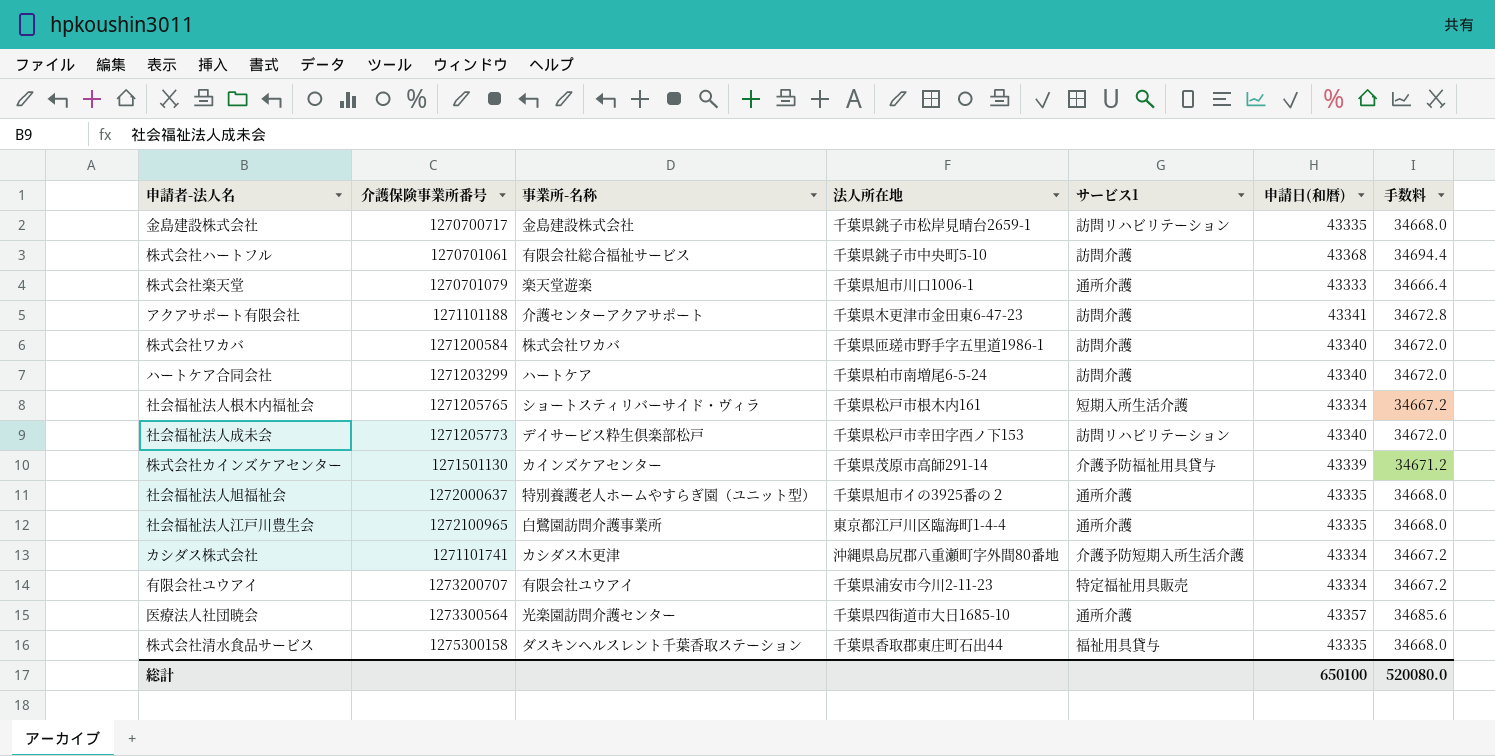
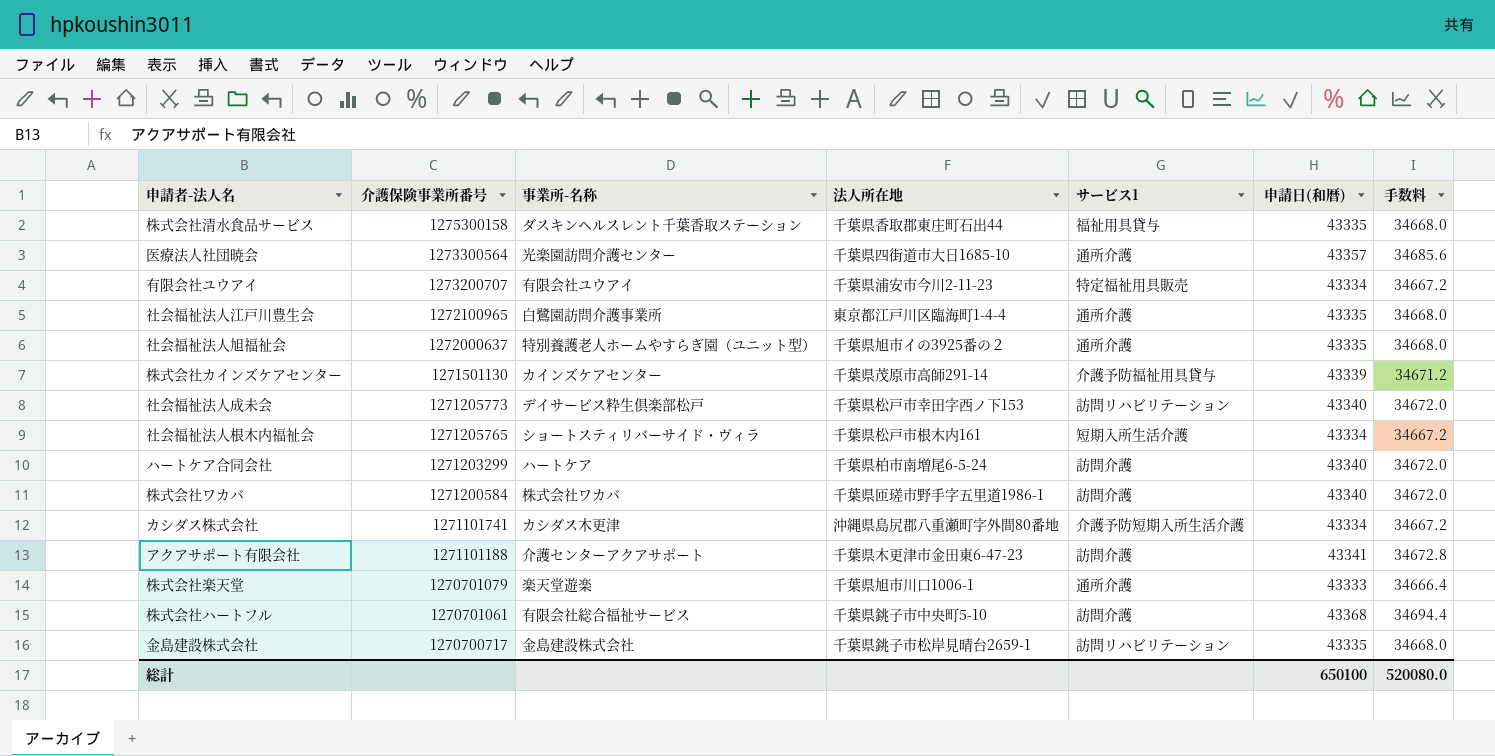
row order: none -> 介護保険事業所番号 descending

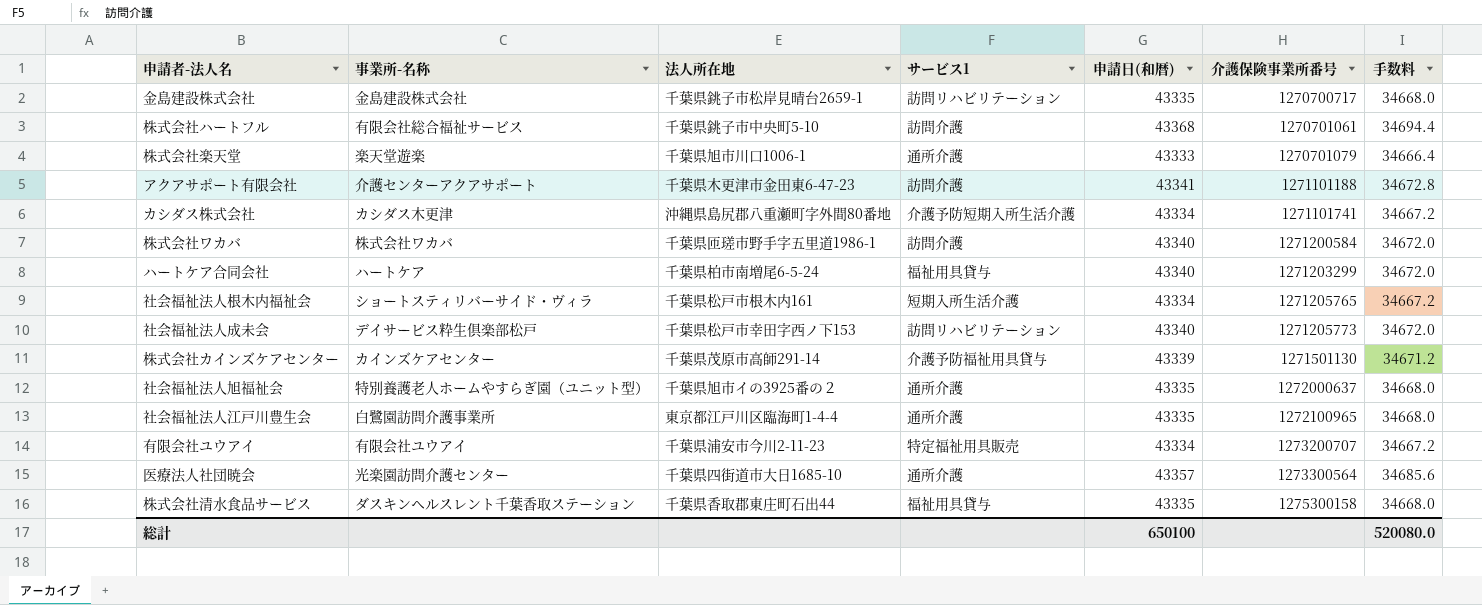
row order: 介護保険事業所番号 descending -> 介護保険事業所番号 ascending
column 介護保険事業所番号 | position: 2 -> 6
ハートケア合同会社 | サービス1: 訪問介護 -> 福祉用具貸与

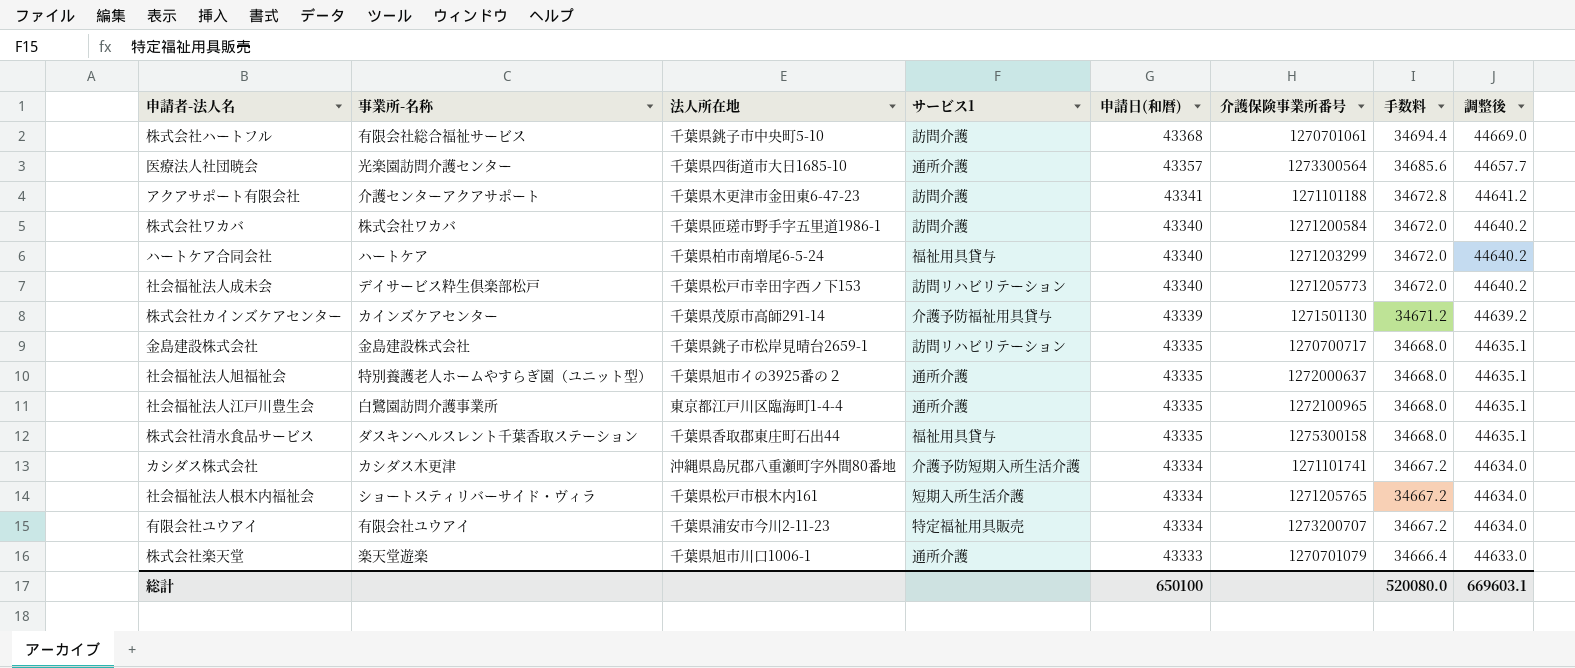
row order: 介護保険事業所番号 ascending -> 申請日(和暦) descending
column 調整後 | formula: none -> [申請日(和暦)] * 1.03

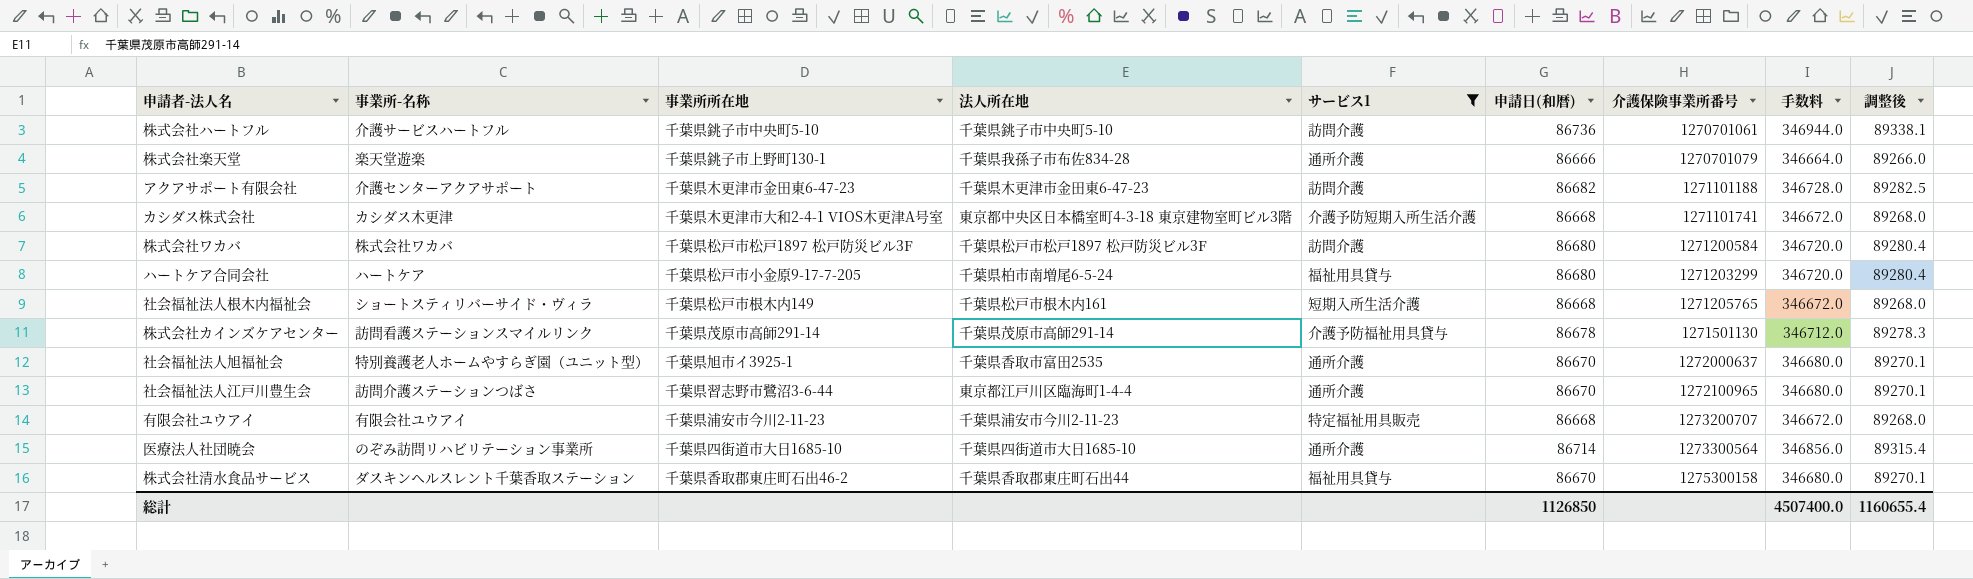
filter: none -> サービス1 != 訪問リハビリテーション
row order: 申請日(和暦) descending -> 介護保険事業所番号 ascending
column 事業所所在地 | position: none -> 3
column 手数料 | formula: [申請日(和暦)] * 0.8 -> [申請日(和暦)] * 4
株式会社ハートフル | 事業所-名称: 有限会社総合福祉サービス -> 介護サービスハートフル
株式会社ハートフル | 申請日(和暦): 43368 -> 86736
株式会社ハートフル | 調整後: 44669.0 -> 89338.1
株式会社楽天堂 | 法人所在地: 千葉県旭市川口1006-1 -> 千葉県我孫子市布佐834-28
株式会社楽天堂 | 申請日(和暦): 43333 -> 86666
株式会社楽天堂 | 調整後: 44633.0 -> 89266.0
アクアサポート有限会社 | 申請日(和暦): 43341 -> 86682
アクアサポート有限会社 | 調整後: 44641.2 -> 89282.5
カシダス株式会社 | 法人所在地: 沖縄県島尻郡八重瀬町字外間80番地 -> 東京都中央区日本橋室町4-3-18 東京建物室町ビル3階
カシダス株式会社 | 申請日(和暦): 43334 -> 86668
カシダス株式会社 | 調整後: 44634.0 -> 89268.0
株式会社ワカバ | 法人所在地: 千葉県匝瑳市野手字五里道1986-1 -> 千葉県松戸市松戸1897 松戸防災ビル3F
株式会社ワカバ | 申請日(和暦): 43340 -> 86680
株式会社ワカバ | 調整後: 44640.2 -> 89280.4
ハートケア合同会社 | 申請日(和暦): 43340 -> 86680
ハートケア合同会社 | 調整後: 44640.2 -> 89280.4
社会福祉法人根木内福祉会 | 申請日(和暦): 43334 -> 86668
社会福祉法人根木内福祉会 | 調整後: 44634.0 -> 89268.0
株式会社カインズケアセンター | 事業所-名称: カインズケアセンター -> 訪問看護ステーションスマイルリンク
株式会社カインズケアセンター | 申請日(和暦): 43339 -> 86678
株式会社カインズケアセンター | 調整後: 44639.2 -> 89278.3
社会福祉法人旭福祉会 | 法人所在地: 千葉県旭市イの3925番の２ -> 千葉県香取市富田2535
社会福祉法人旭福祉会 | 申請日(和暦): 43335 -> 86670
社会福祉法人旭福祉会 | 調整後: 44635.1 -> 89270.1
社会福祉法人江戸川豊生会 | 事業所-名称: 白鷺園訪問介護事業所 -> 訪問介護ステーションつばさ
社会福祉法人江戸川豊生会 | 申請日(和暦): 43335 -> 86670
社会福祉法人江戸川豊生会 | 調整後: 44635.1 -> 89270.1
有限会社ユウアイ | 申請日(和暦): 43334 -> 86668
有限会社ユウアイ | 調整後: 44634.0 -> 89268.0
医療法人社団暁会 | 事業所-名称: 光楽園訪問介護センター -> のぞみ訪問リハビリテーション事業所
医療法人社団暁会 | 申請日(和暦): 43357 -> 86714
医療法人社団暁会 | 調整後: 44657.7 -> 89315.4
株式会社清水食品サービス | 申請日(和暦): 43335 -> 86670
株式会社清水食品サービス | 調整後: 44635.1 -> 89270.1
総計 | 申請日(和暦): 650100 -> 1126850
総計 | 手数料: 520080.0 -> 4507400.0
総計 | 調整後: 669603.1 -> 1160655.4

